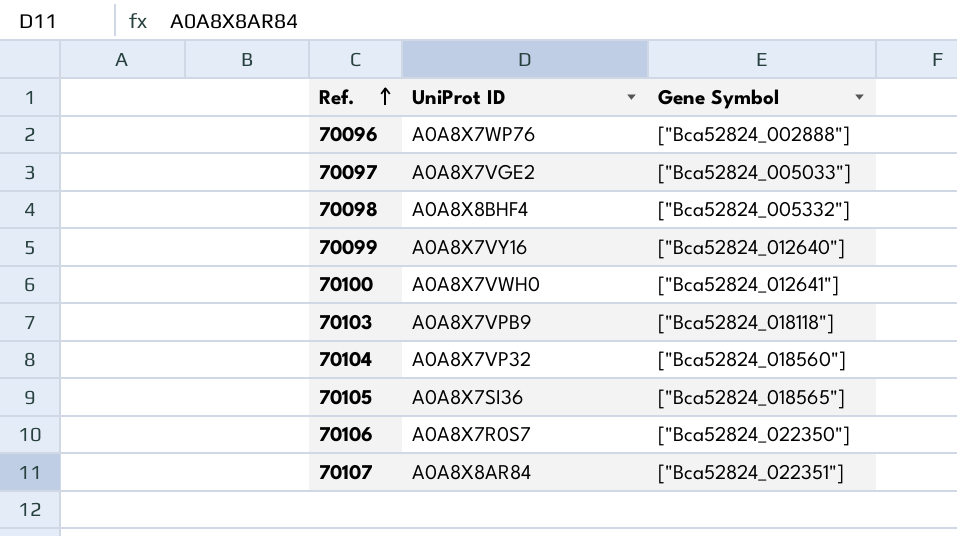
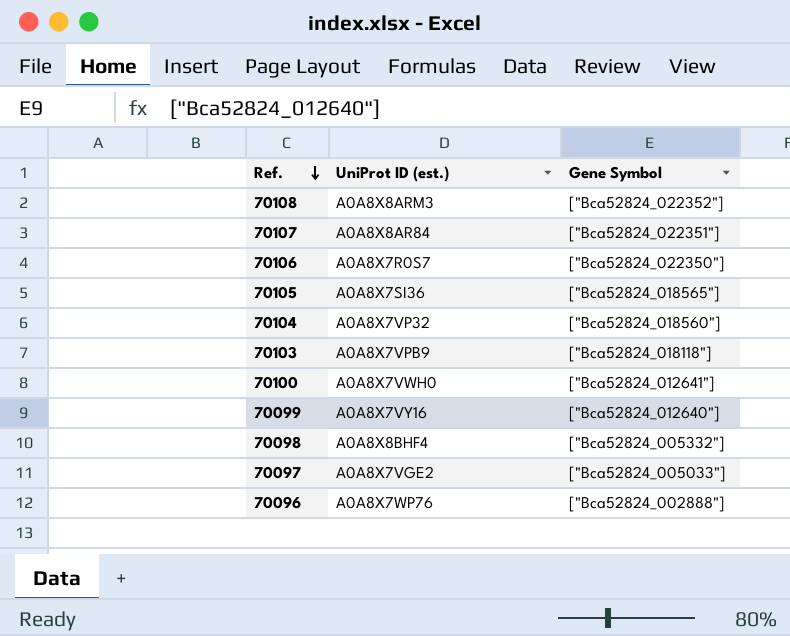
row order: Ref. ascending -> Ref. descending
column name: UniProt ID -> UniProt ID (est.)
row 70108: none -> A0A8X8ARM3 | ["Bca52824_022352"]

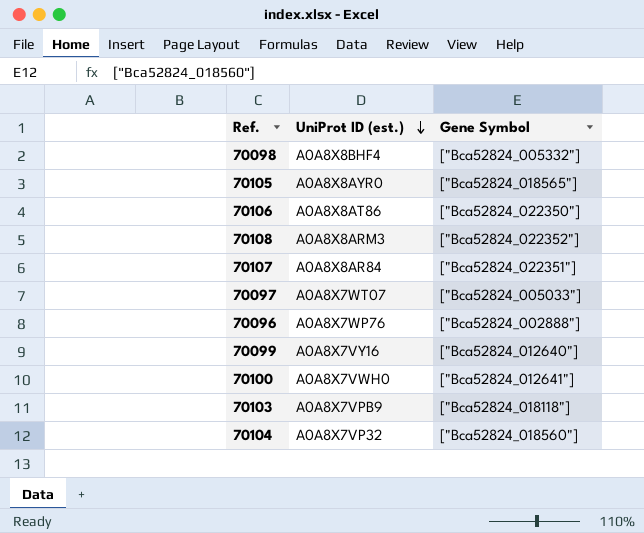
row order: Ref. descending -> UniProt ID (est.) descending
70105 | UniProt ID (est.): A0A8X7SI36 -> A0A8X8AYR0
70106 | UniProt ID (est.): A0A8X7R0S7 -> A0A8X8AT86
70097 | UniProt ID (est.): A0A8X7VGE2 -> A0A8X7WT07

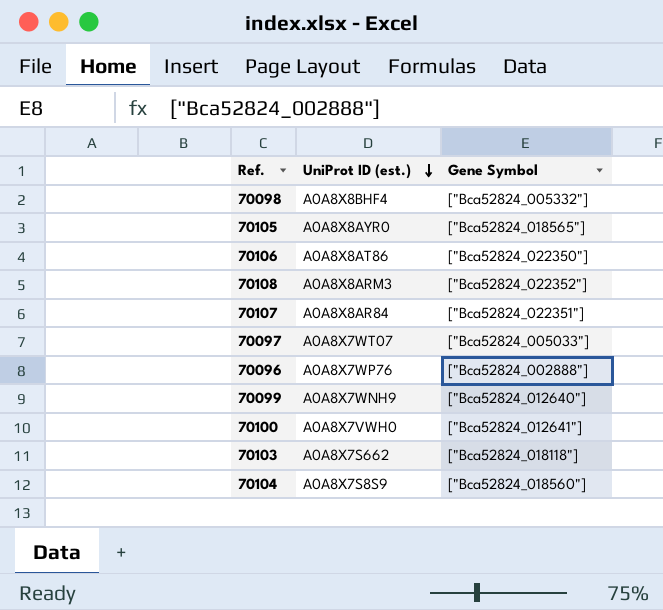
70099 | UniProt ID (est.): A0A8X7VY16 -> A0A8X7WNH9
70103 | UniProt ID (est.): A0A8X7VPB9 -> A0A8X7S662
70104 | UniProt ID (est.): A0A8X7VP32 -> A0A8X7S8S9

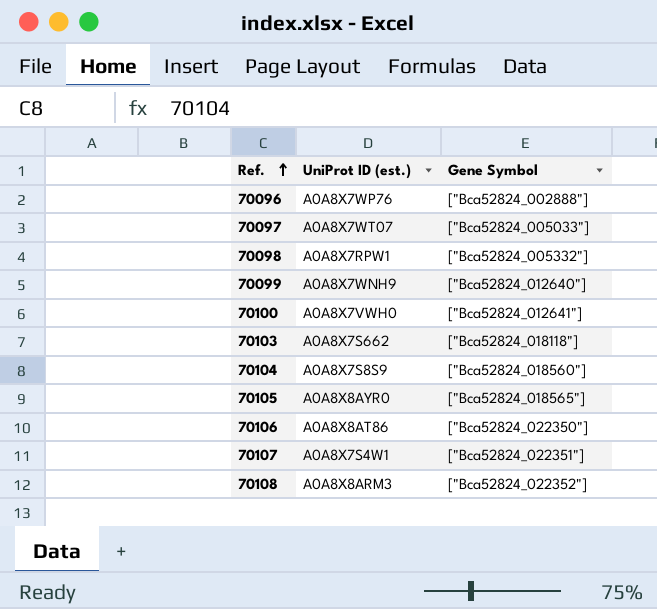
row order: UniProt ID (est.) descending -> Ref. ascending
70098 | UniProt ID (est.): A0A8X8BHF4 -> A0A8X7RPW1
70107 | UniProt ID (est.): A0A8X8AR84 -> A0A8X7S4W1

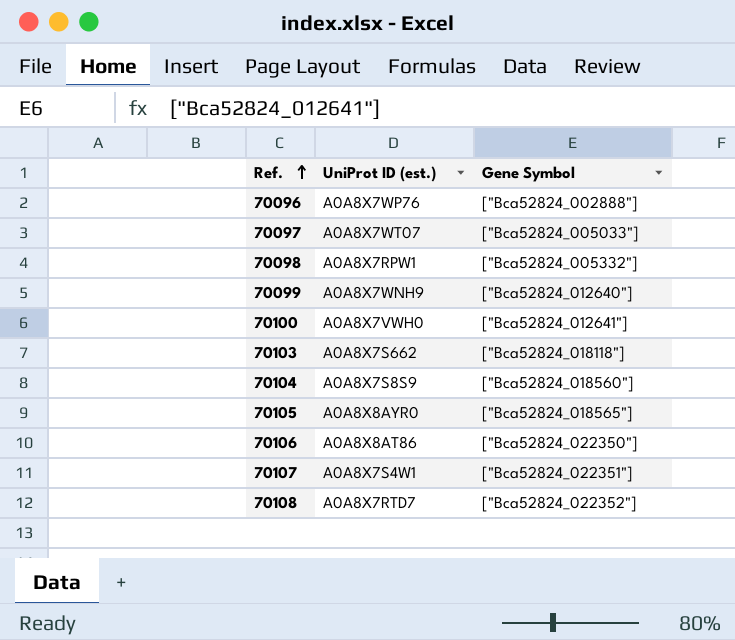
70108 | UniProt ID (est.): A0A8X8ARM3 -> A0A8X7RTD7

